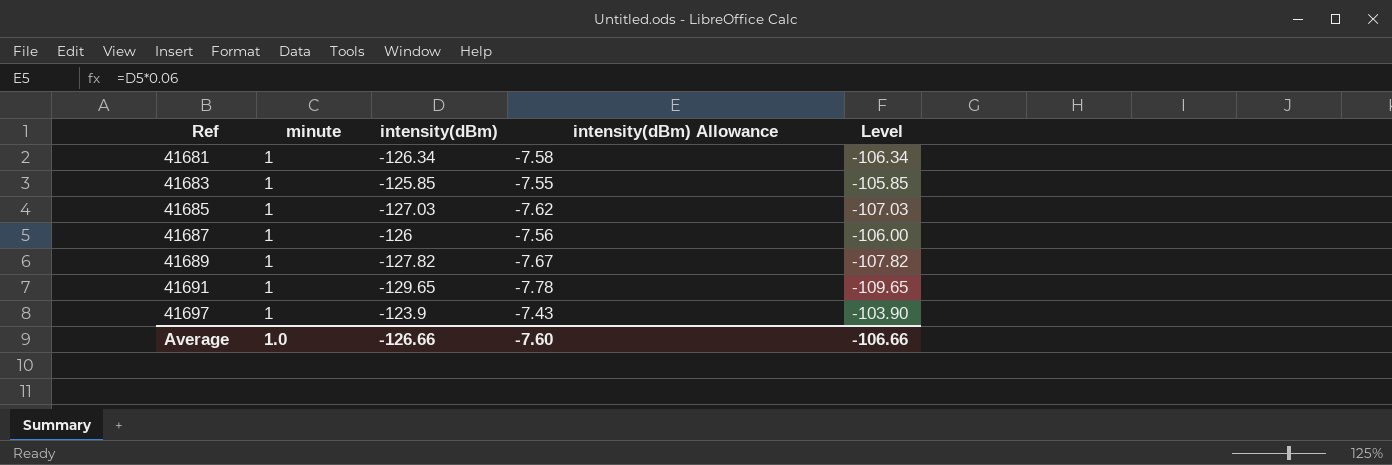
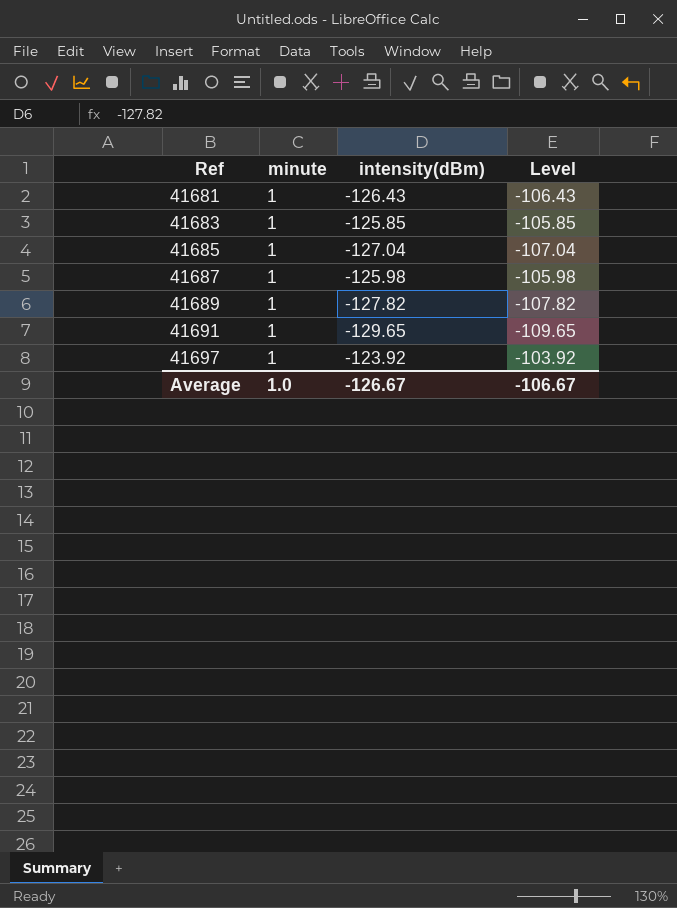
column intensity(dBm) Allowance | formula: [intensity(dBm)] * 0.06 -> none
41681 | intensity(dBm): -126.34 -> -126.43
41681 | Level: -106.34 -> -106.43
41685 | intensity(dBm): -127.03 -> -127.04
41685 | Level: -107.03 -> -107.04
41687 | intensity(dBm): -126 -> -125.98
41687 | Level: -106.00 -> -105.98
41697 | intensity(dBm): -123.9 -> -123.92
41697 | Level: -103.90 -> -103.92
Average | intensity(dBm): -126.66 -> -126.67
Average | Level: -106.66 -> -106.67

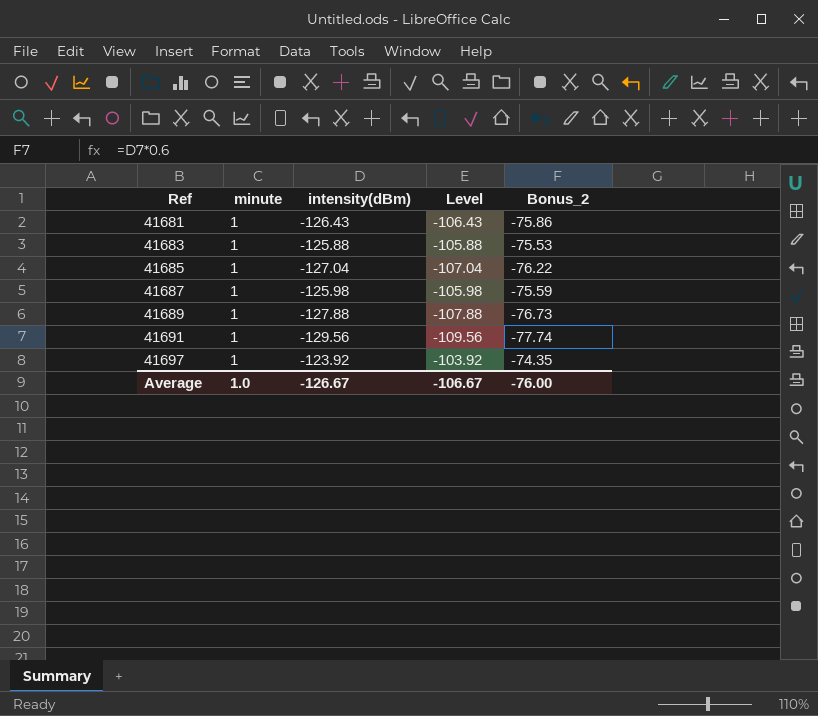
column Bonus_2 | formula: none -> [intensity(dBm)] * 0.6
41683 | intensity(dBm): -125.85 -> -125.88
41683 | Level: -105.85 -> -105.88
41689 | intensity(dBm): -127.82 -> -127.88
41689 | Level: -107.82 -> -107.88
41691 | intensity(dBm): -129.65 -> -129.56
41691 | Level: -109.65 -> -109.56

